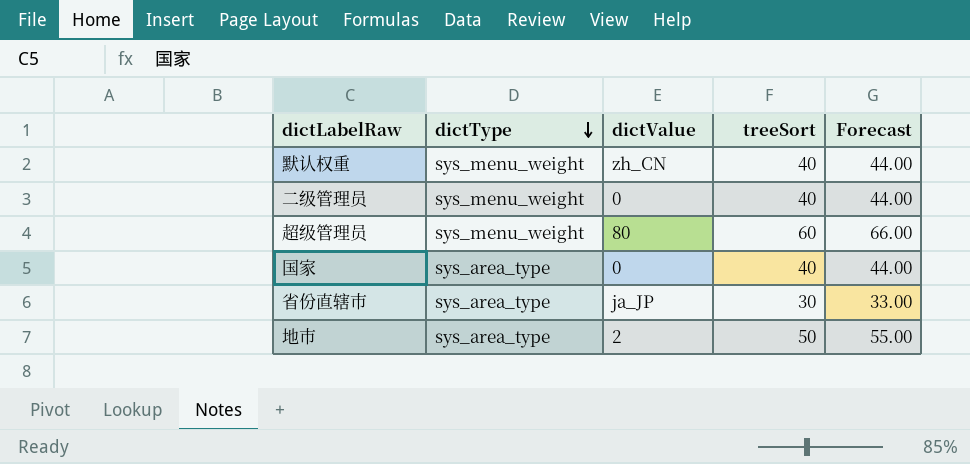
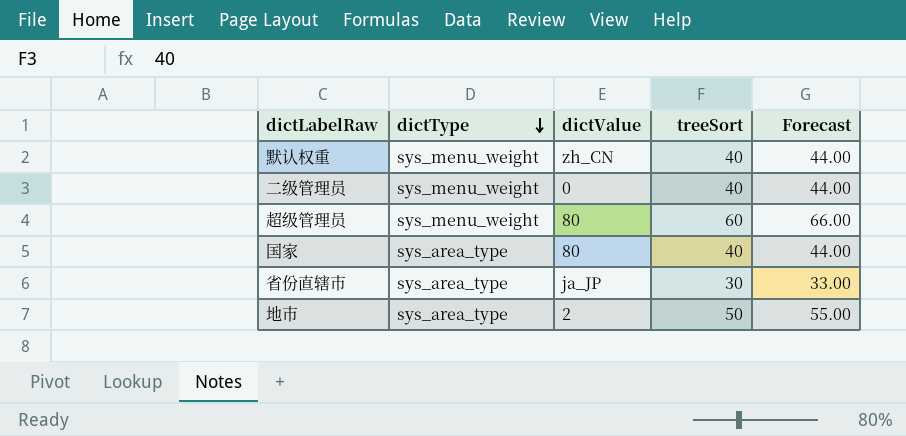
国家 | dictValue: 0 -> 80

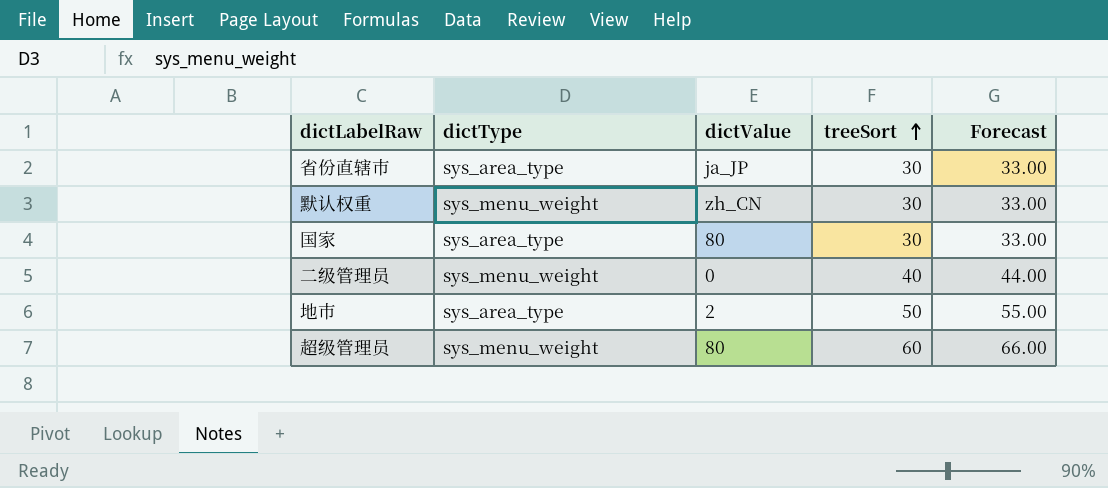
row order: dictType descending -> treeSort ascending
默认权重 | treeSort: 40 -> 30
默认权重 | Forecast: 44.00 -> 33.00
国家 | treeSort: 40 -> 30
国家 | Forecast: 44.00 -> 33.00

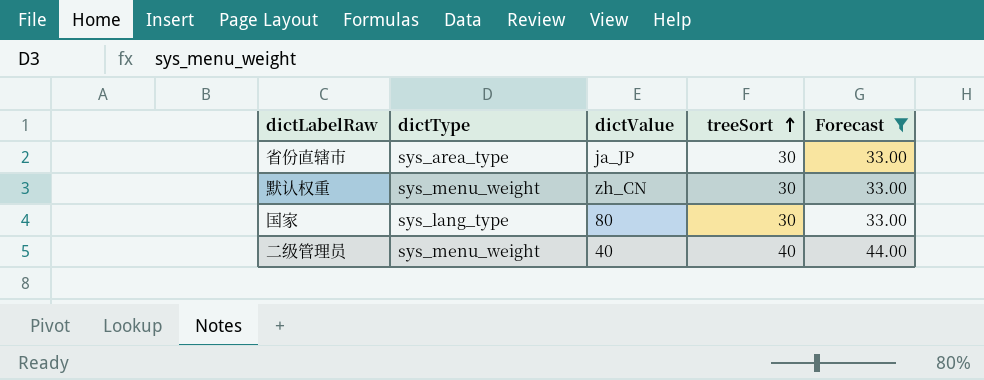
filter: none -> Forecast <= 44.00
国家 | dictType: sys_area_type -> sys_lang_type
二级管理员 | dictValue: 0 -> 40

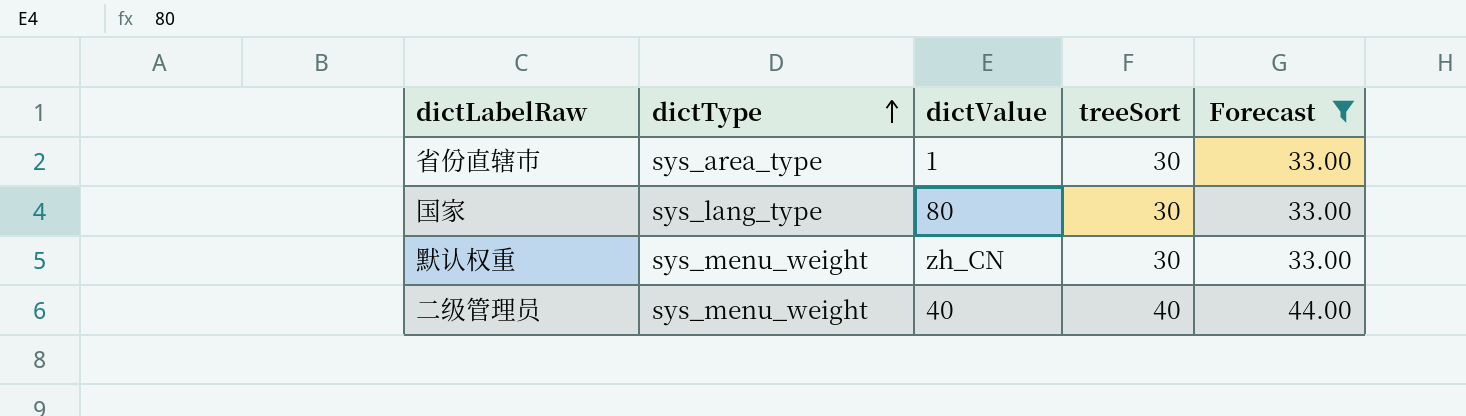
row order: treeSort ascending -> dictType ascending
省份直辖市 | dictValue: ja_JP -> 1

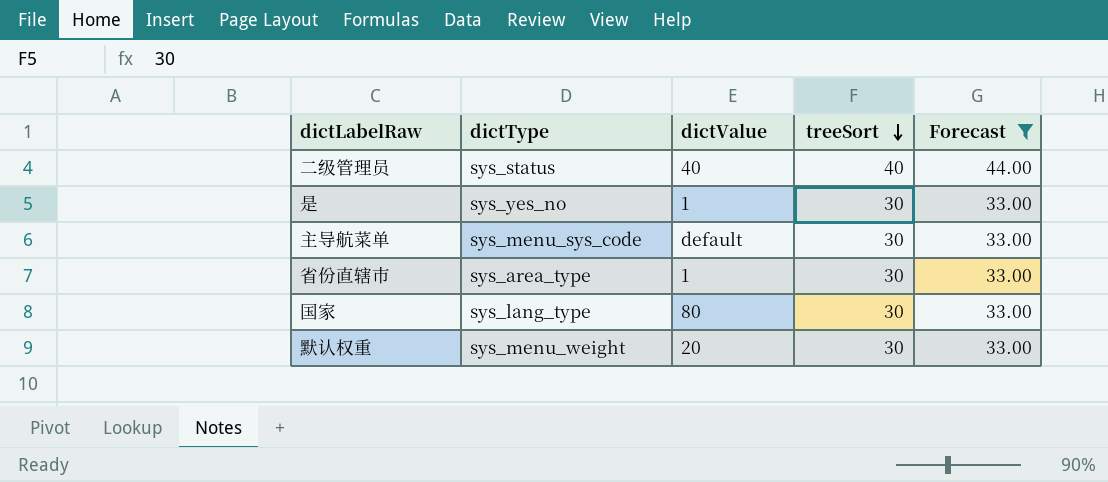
row order: dictType ascending -> treeSort descending
二级管理员 | dictType: sys_menu_weight -> sys_status
row 是: none -> sys_yes_no | 1 | 30 | 33.00
row 主导航菜单: none -> sys_menu_sys_code | default | 30 | 33.00
默认权重 | dictValue: zh_CN -> 20

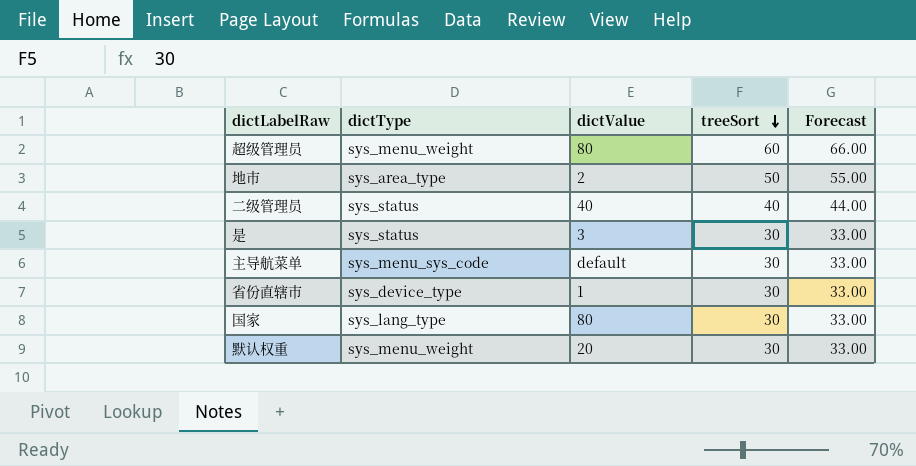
filter: Forecast <= 44.00 -> none
是 | dictType: sys_yes_no -> sys_status
是 | dictValue: 1 -> 3
省份直辖市 | dictType: sys_area_type -> sys_device_type

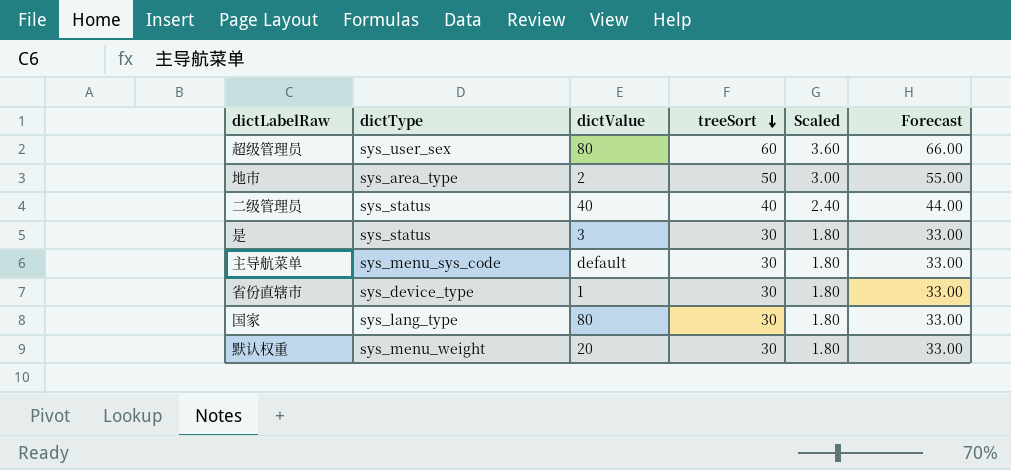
column Scaled | formula: none -> [treeSort] * 0.06
超级管理员 | dictType: sys_menu_weight -> sys_user_sex

